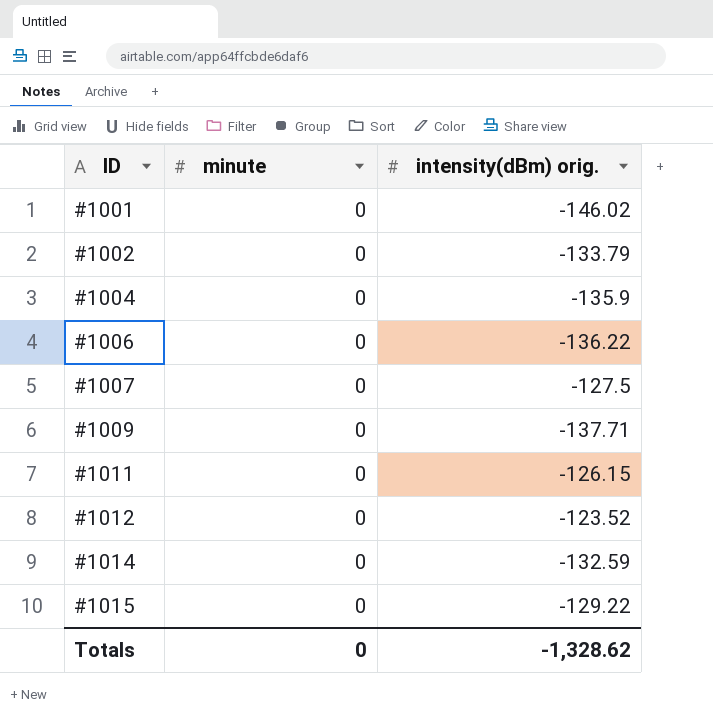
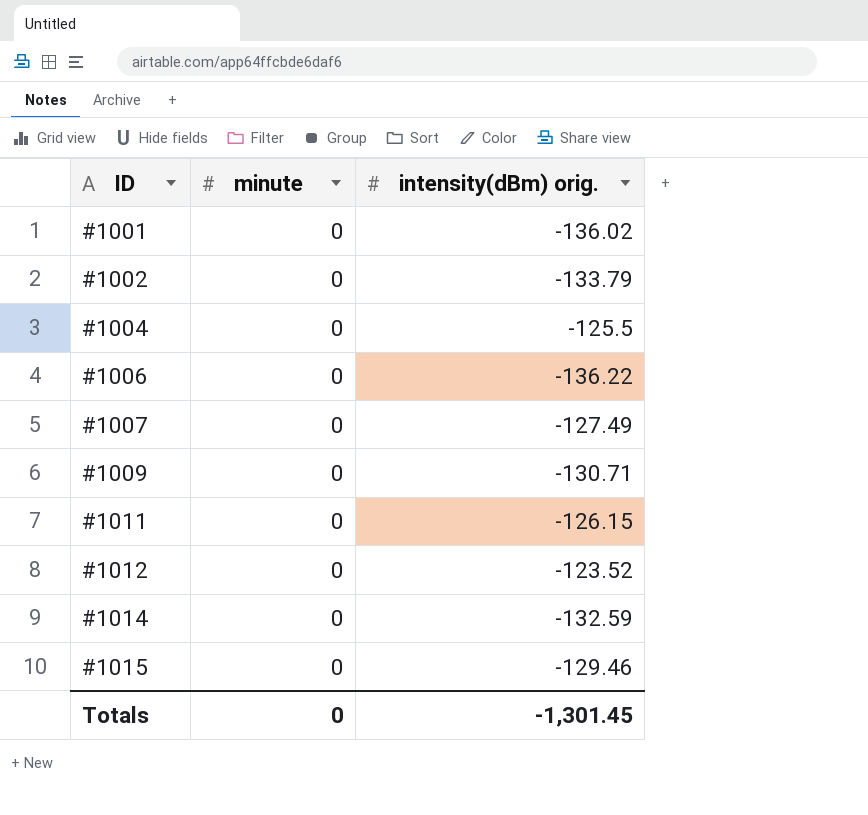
#1001 | intensity(dBm) orig.: -146.02 -> -136.02
#1004 | intensity(dBm) orig.: -135.9 -> -125.5
#1007 | intensity(dBm) orig.: -127.5 -> -127.49
#1009 | intensity(dBm) orig.: -137.71 -> -130.71
#1015 | intensity(dBm) orig.: -129.22 -> -129.46
Totals | intensity(dBm) orig.: -1,328.62 -> -1,301.45

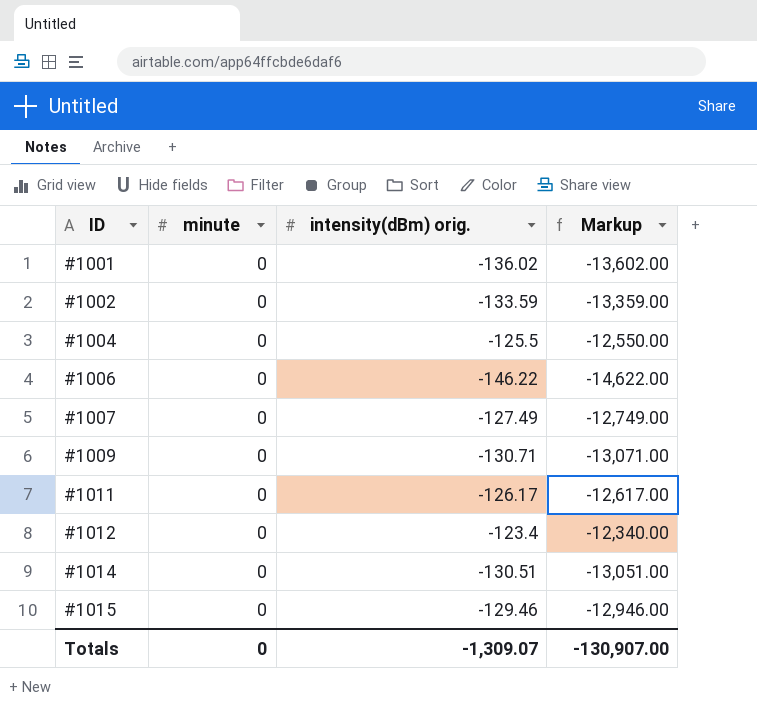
column Markup | formula: none -> [intensity(dBm) orig.] * 100
#1002 | intensity(dBm) orig.: -133.79 -> -133.59
#1006 | intensity(dBm) orig.: -136.22 -> -146.22
#1011 | intensity(dBm) orig.: -126.15 -> -126.17
#1012 | intensity(dBm) orig.: -123.52 -> -123.4
#1014 | intensity(dBm) orig.: -132.59 -> -130.51
Totals | intensity(dBm) orig.: -1,301.45 -> -1,309.07

